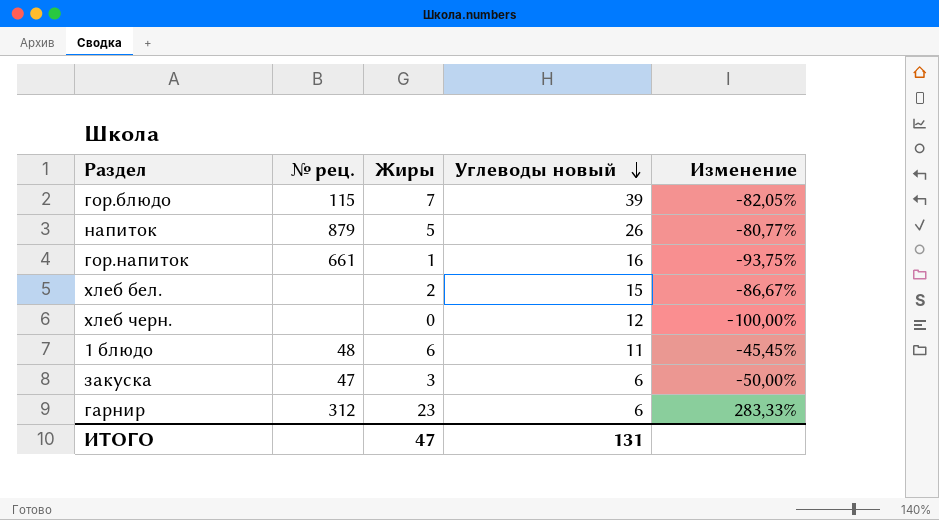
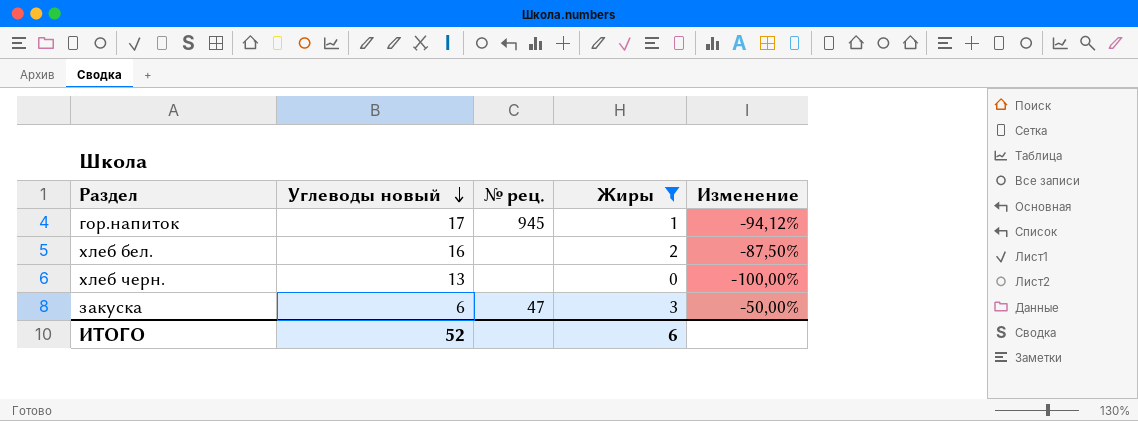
filter: none -> Жиры <= 3
column Углеводы новый | position: 4 -> 2
гор.напиток | Углеводы новый: 16 -> 17
гор.напиток | № рец.: 661 -> 945
гор.напиток | Изменение: -93,75% -> -94,12%
хлеб бел. | Углеводы новый: 15 -> 16
хлеб бел. | Изменение: -86,67% -> -87,50%
хлеб черн. | Углеводы новый: 12 -> 13
ИТОГО | Углеводы новый: 131 -> 52
ИТОГО | Жиры: 47 -> 6

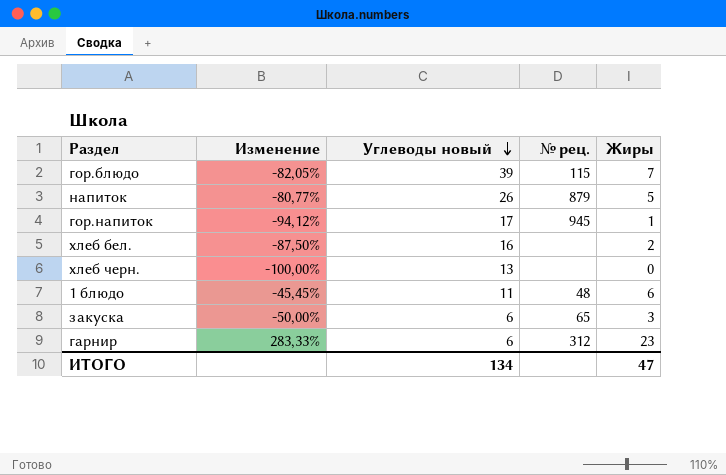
filter: Жиры <= 3 -> none
column Изменение | position: 5 -> 2
закуска | № рец.: 47 -> 65
ИТОГО | Углеводы новый: 52 -> 134
ИТОГО | Жиры: 6 -> 47

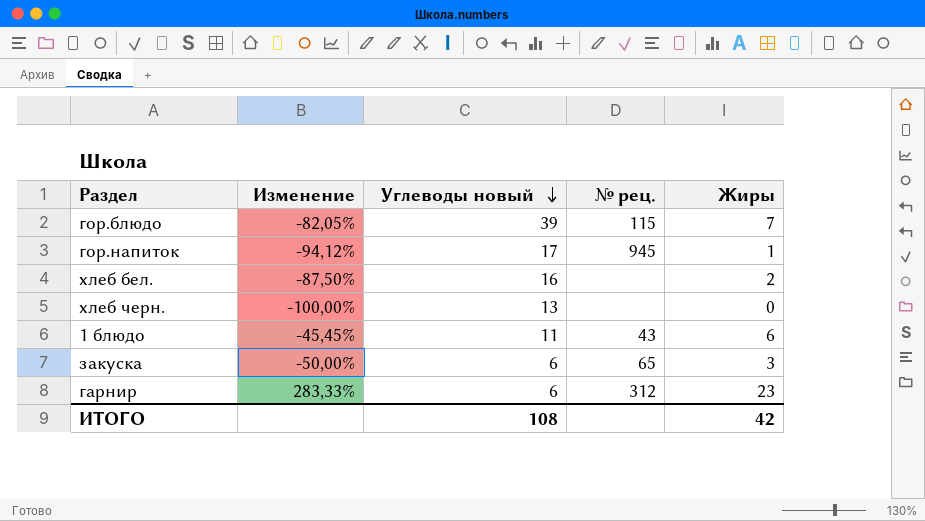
row напиток: -80,77% | 26 | 879 | 5 -> none
1 блюдо | № рец.: 48 -> 43
ИТОГО | Углеводы новый: 134 -> 108
ИТОГО | Жиры: 47 -> 42

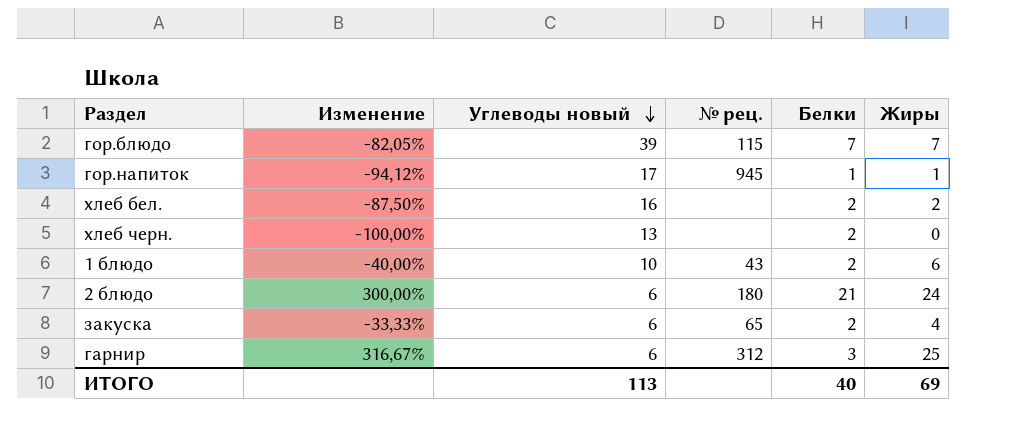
column Белки | position: none -> 5
1 блюдо | Изменение: -45,45% -> -40,00%
1 блюдо | Углеводы новый: 11 -> 10
row 2 блюдо: none -> 300,00% | 6 | 180 | 21 | 24
закуска | Изменение: -50,00% -> -33,33%
закуска | Жиры: 3 -> 4
гарнир | Изменение: 283,33% -> 316,67%
гарнир | Жиры: 23 -> 25
ИТОГО | Углеводы новый: 108 -> 113
ИТОГО | Жиры: 42 -> 69

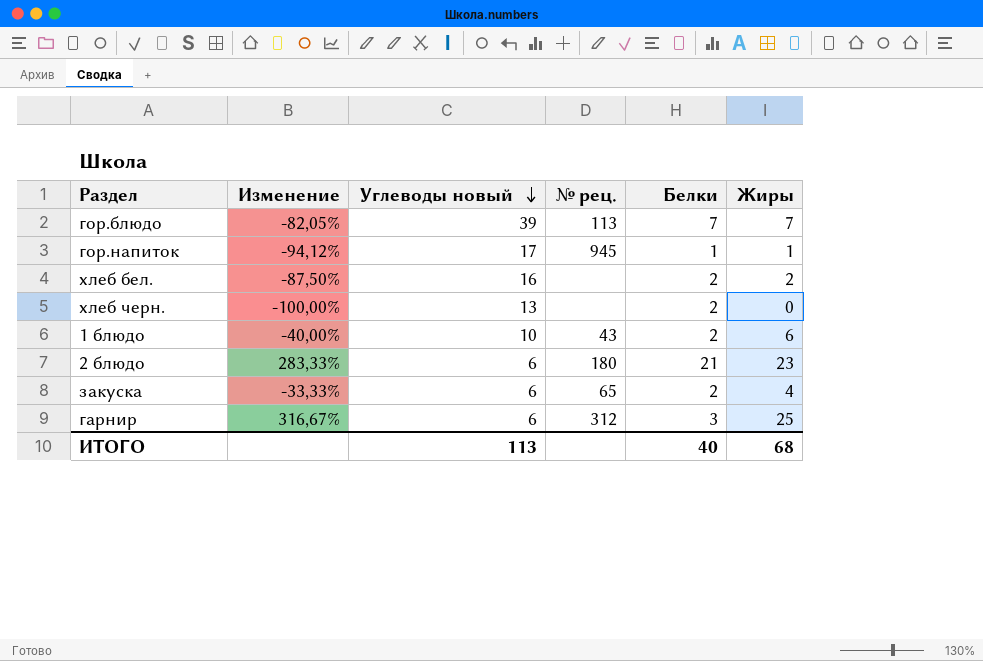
гор.блюдо | № рец.: 115 -> 113
2 блюдо | Изменение: 300,00% -> 283,33%
2 блюдо | Жиры: 24 -> 23
ИТОГО | Жиры: 69 -> 68

